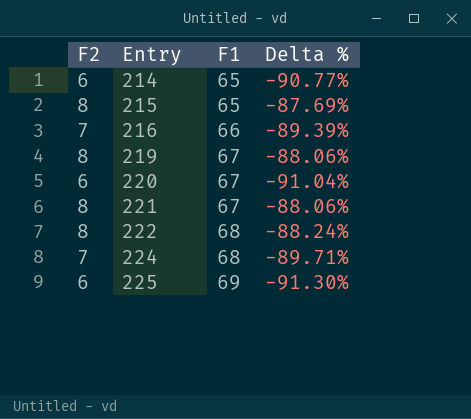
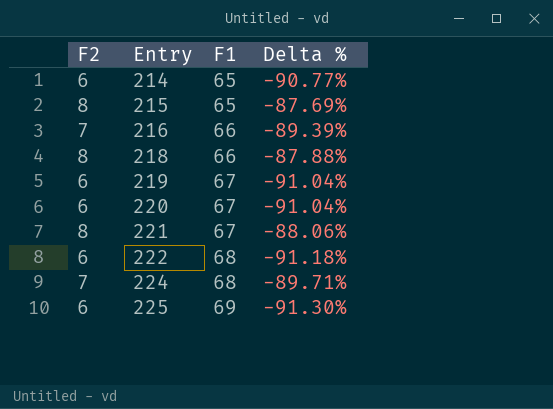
row 218: none -> 8 | 66 | -87.88%
219 | F2: 8 -> 6
219 | Delta %: -88.06% -> -91.04%
222 | F2: 8 -> 6
222 | Delta %: -88.24% -> -91.18%

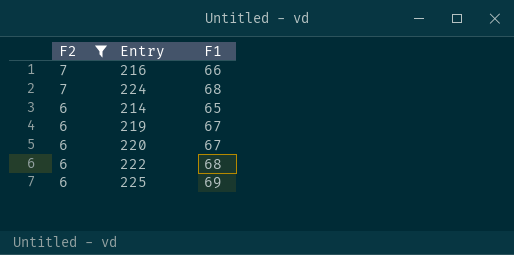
filter: none -> F2 != 8
row order: Entry ascending -> F2 descending
column Delta % | formula: ([F2] - [F1]) / [F1] -> none

